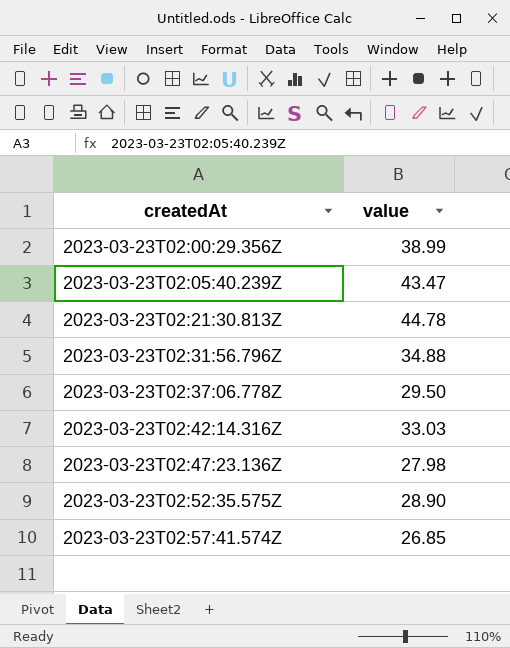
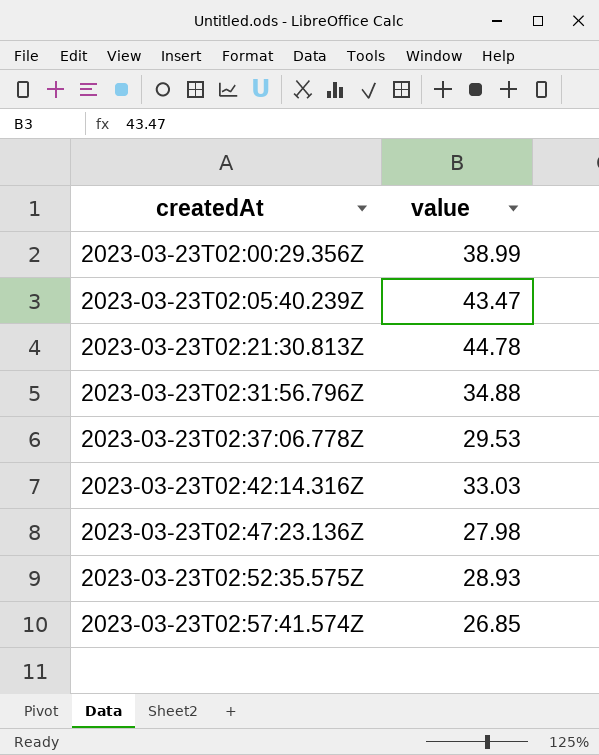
2023-03-23T02:37:06.778Z | value: 29.50 -> 29.53
2023-03-23T02:52:35.575Z | value: 28.90 -> 28.93

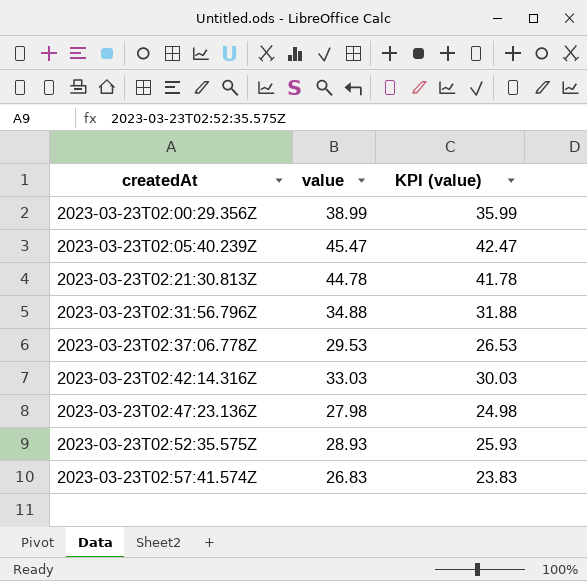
column KPI (value) | formula: none -> [value] - 3
2023-03-23T02:05:40.239Z | value: 43.47 -> 45.47
2023-03-23T02:57:41.574Z | value: 26.85 -> 26.83

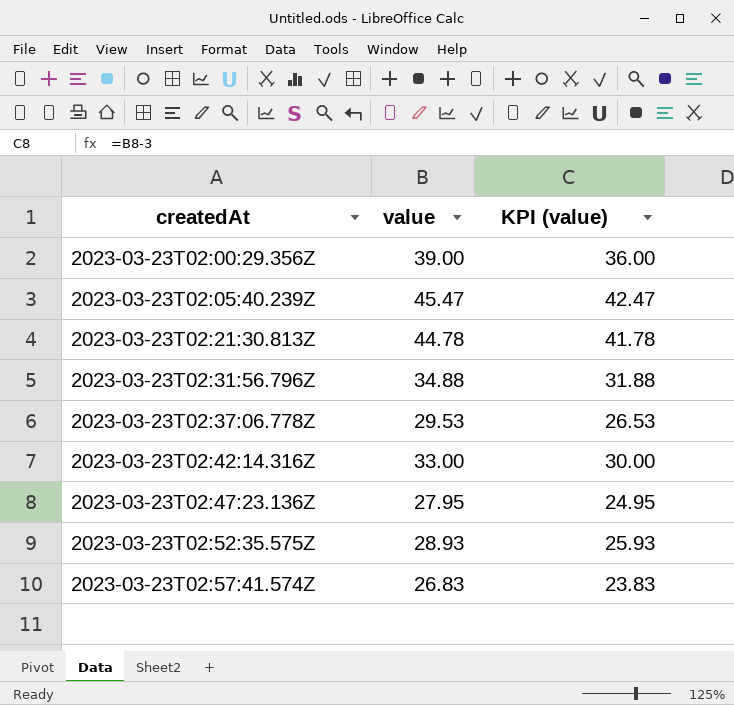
2023-03-23T02:00:29.356Z | value: 38.99 -> 39.00
2023-03-23T02:00:29.356Z | KPI (value): 35.99 -> 36.00
2023-03-23T02:42:14.316Z | value: 33.03 -> 33.00
2023-03-23T02:42:14.316Z | KPI (value): 30.03 -> 30.00
2023-03-23T02:47:23.136Z | value: 27.98 -> 27.95
2023-03-23T02:47:23.136Z | KPI (value): 24.98 -> 24.95

